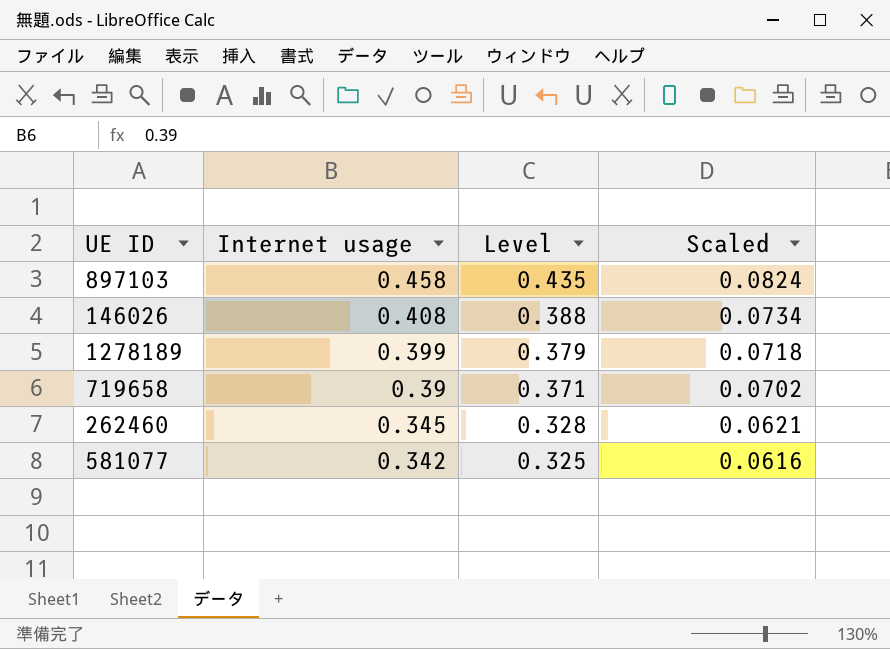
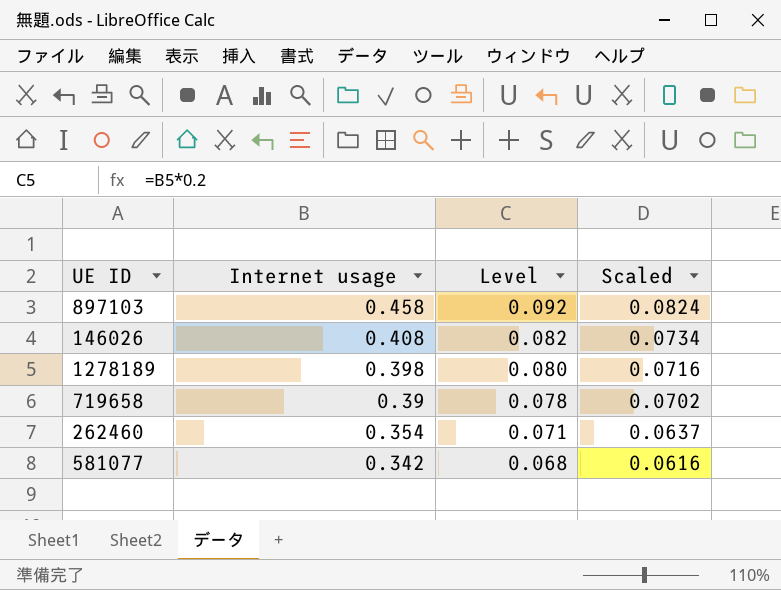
column Level | formula: [Internet usage] * 0.95 -> [Internet usage] * 0.2
1278189 | Internet usage: 0.399 -> 0.398
1278189 | Scaled: 0.0718 -> 0.0716
262460 | Internet usage: 0.345 -> 0.354
262460 | Scaled: 0.0621 -> 0.0637

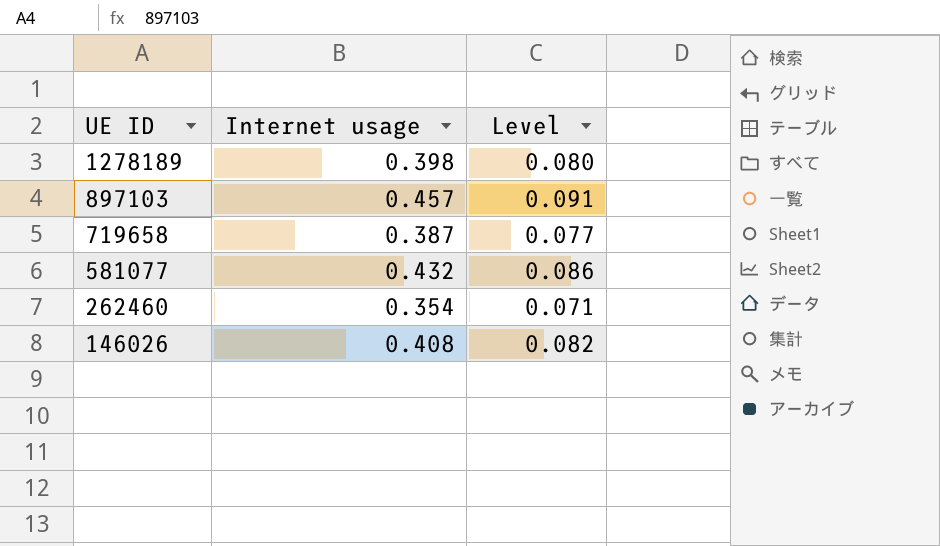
row order: Internet usage descending -> UE ID descending
column Scaled | formula: [Internet usage] * 0.18 -> none
897103 | Internet usage: 0.458 -> 0.457
897103 | Level: 0.092 -> 0.091
719658 | Internet usage: 0.39 -> 0.387
719658 | Level: 0.078 -> 0.077
581077 | Internet usage: 0.342 -> 0.432
581077 | Level: 0.068 -> 0.086

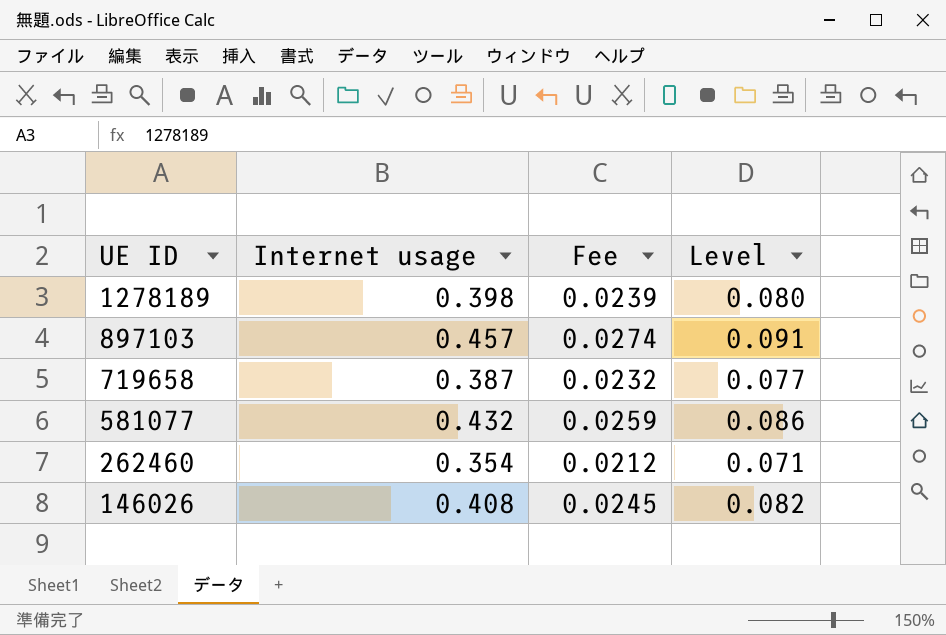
column Fee | formula: none -> [Internet usage] * 0.06

